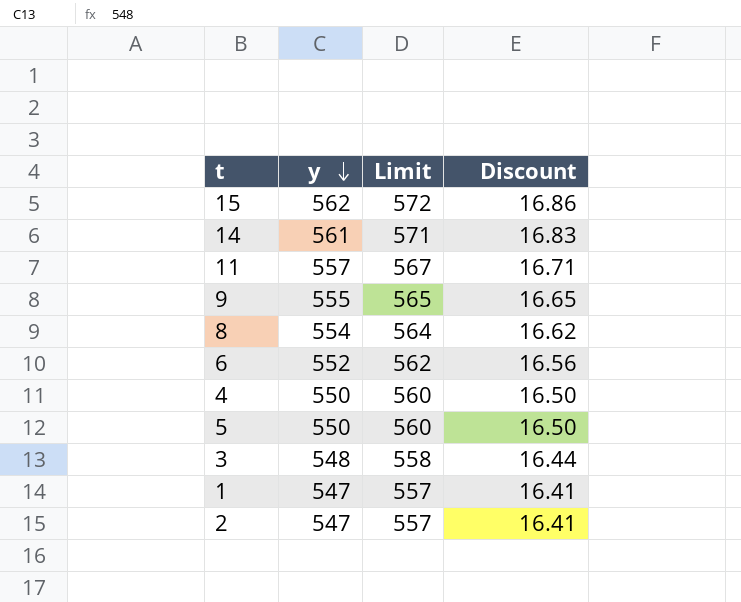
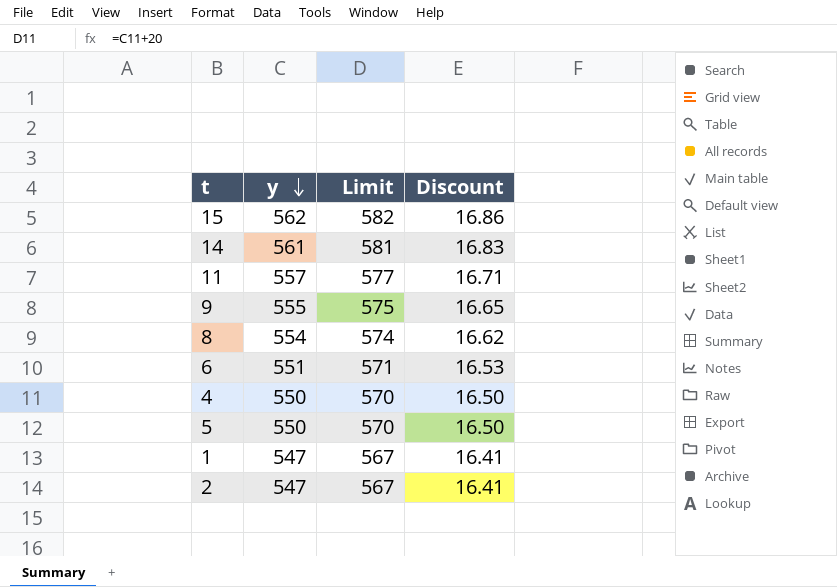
column Limit | formula: [y] + 10 -> [y] + 20
row 3: 548 | 558 | 16.44 -> none
6 | y: 552 -> 551
6 | Discount: 16.56 -> 16.53

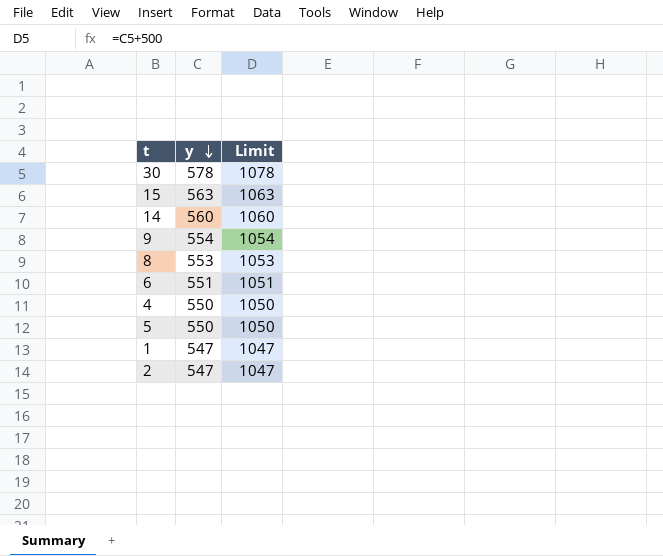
column Discount | formula: [y] * 0.03 -> none
column Limit | formula: [y] + 20 -> [y] + 500
row 11: 557 | 577 | 16.71 -> none
row 30: none -> 578 | 1078
15 | y: 562 -> 563
14 | y: 561 -> 560
9 | y: 555 -> 554
8 | y: 554 -> 553

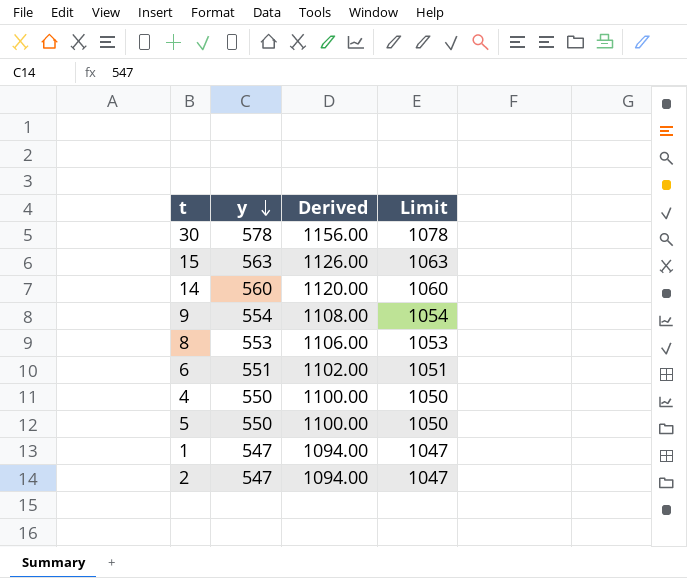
column Derived | formula: none -> [y] * 2

